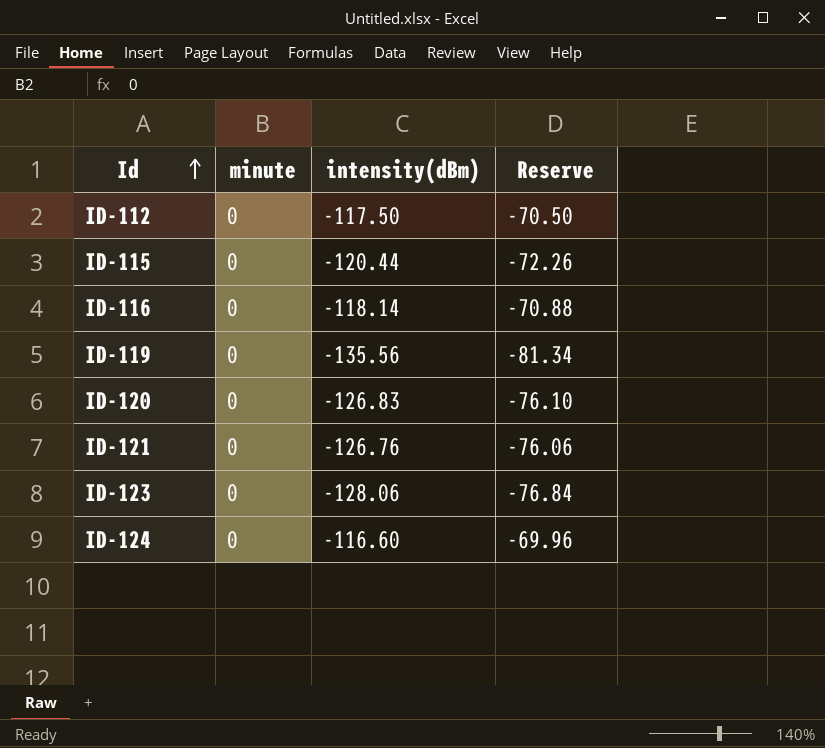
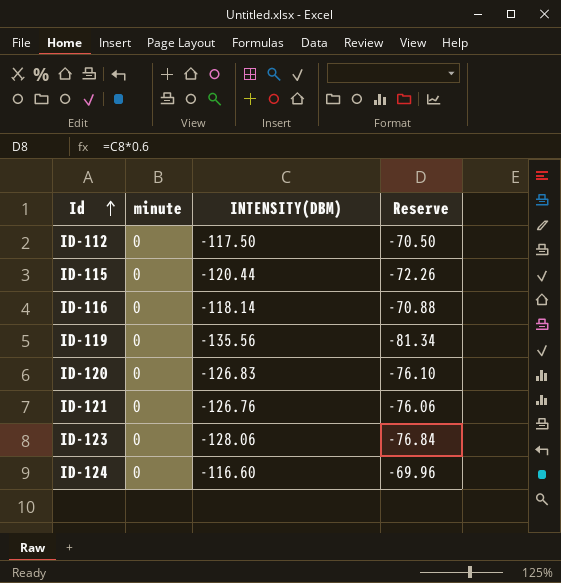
column name: intensity(dBm) -> INTENSITY(DBM)

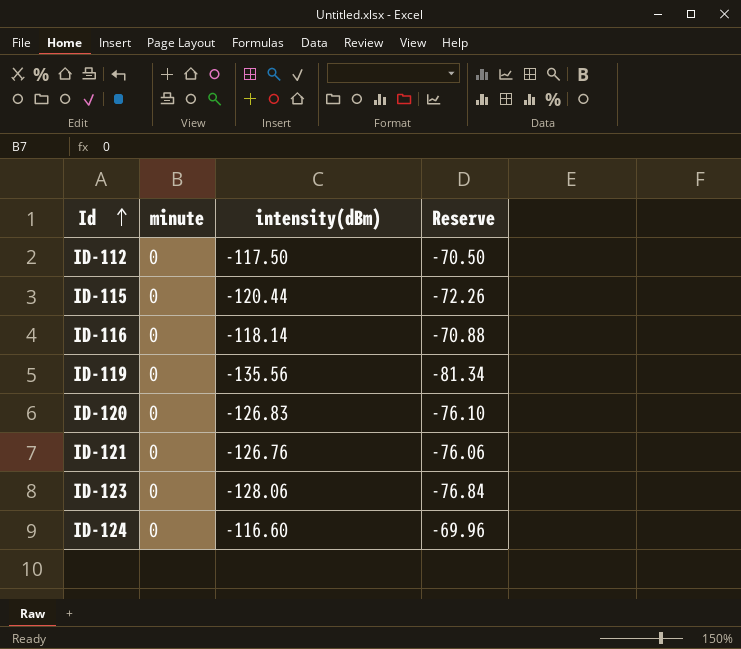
column name: INTENSITY(DBM) -> intensity(dBm)

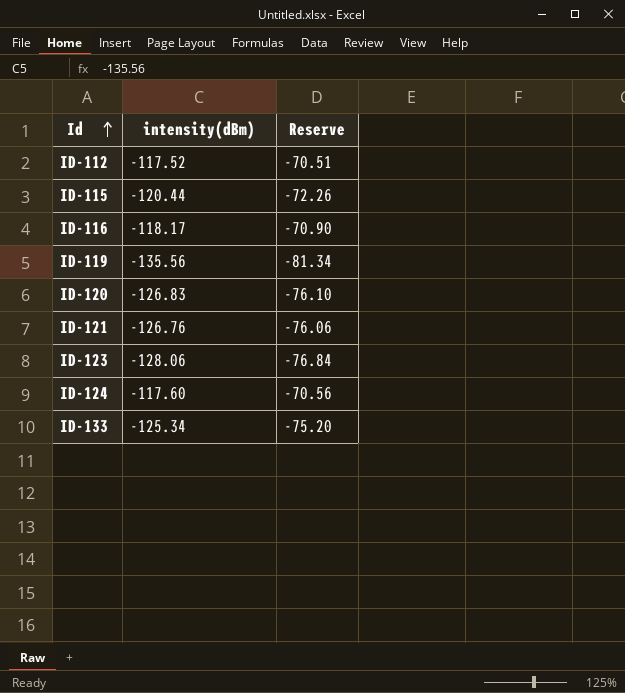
column minute | position: 2 -> none
ID-112 | intensity(dBm): -117.50 -> -117.52
ID-112 | Reserve: -70.50 -> -70.51
ID-116 | intensity(dBm): -118.14 -> -118.17
ID-116 | Reserve: -70.88 -> -70.90
ID-124 | intensity(dBm): -116.60 -> -117.60
ID-124 | Reserve: -69.96 -> -70.56
row ID-133: none -> -125.34 | -75.20

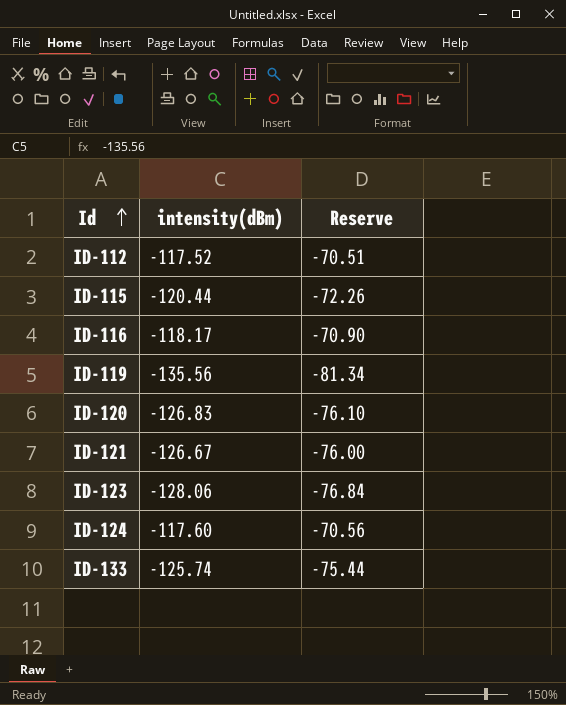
ID-121 | intensity(dBm): -126.76 -> -126.67
ID-121 | Reserve: -76.06 -> -76.00
ID-133 | intensity(dBm): -125.34 -> -125.74
ID-133 | Reserve: -75.20 -> -75.44

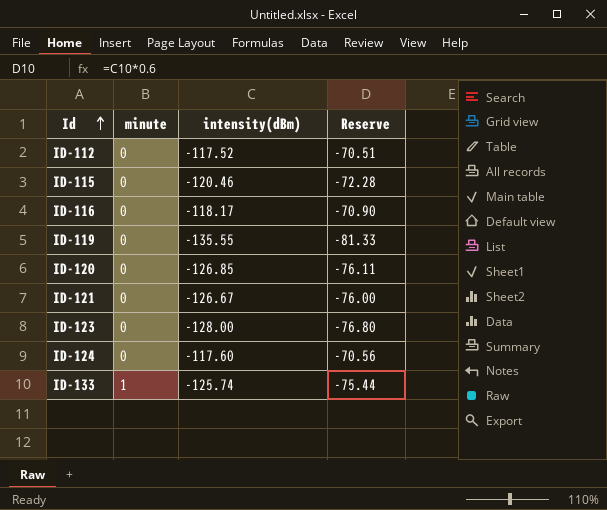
column minute | position: none -> 2
ID-115 | intensity(dBm): -120.44 -> -120.46
ID-115 | Reserve: -72.26 -> -72.28
ID-119 | intensity(dBm): -135.56 -> -135.55
ID-119 | Reserve: -81.34 -> -81.33
ID-120 | intensity(dBm): -126.83 -> -126.85
ID-120 | Reserve: -76.10 -> -76.11
ID-123 | intensity(dBm): -128.06 -> -128.00
ID-123 | Reserve: -76.84 -> -76.80

